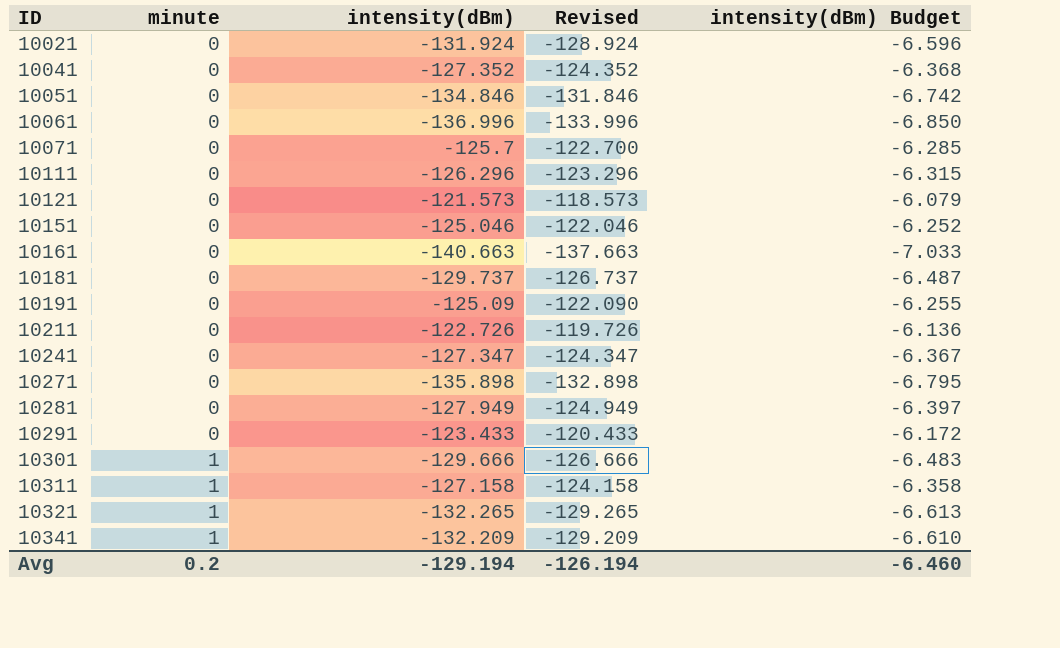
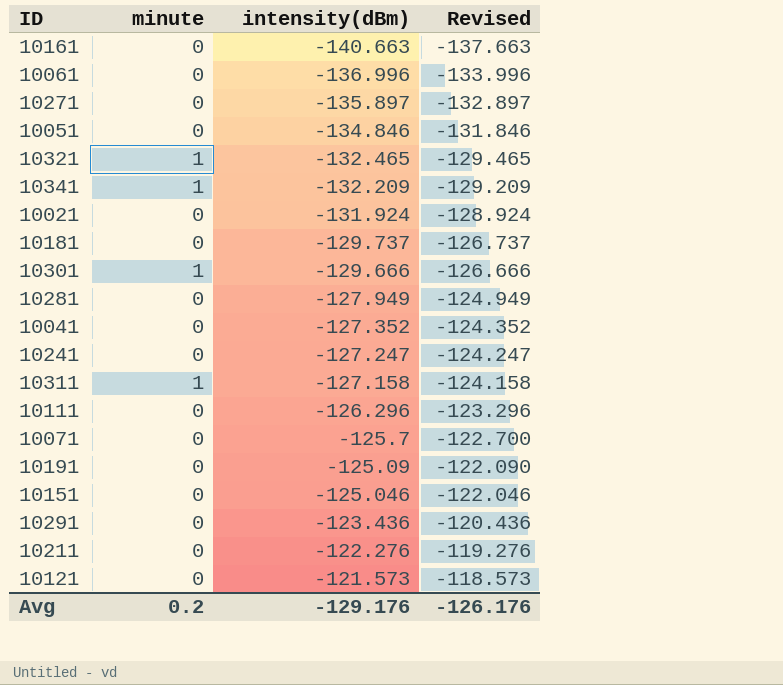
row order: ID ascending -> intensity(dBm) ascending
column intensity(dBm) Budget | formula: [intensity(dBm)] * 0.05 -> none
10271 | intensity(dBm): -135.898 -> -135.897
10271 | Revised: -132.898 -> -132.897
10321 | intensity(dBm): -132.265 -> -132.465
10321 | Revised: -129.265 -> -129.465
10241 | intensity(dBm): -127.347 -> -127.247
10241 | Revised: -124.347 -> -124.247
10291 | intensity(dBm): -123.433 -> -123.436
10291 | Revised: -120.433 -> -120.436
10211 | intensity(dBm): -122.726 -> -122.276
10211 | Revised: -119.726 -> -119.276
Avg | intensity(dBm): -129.194 -> -129.176
Avg | Revised: -126.194 -> -126.176

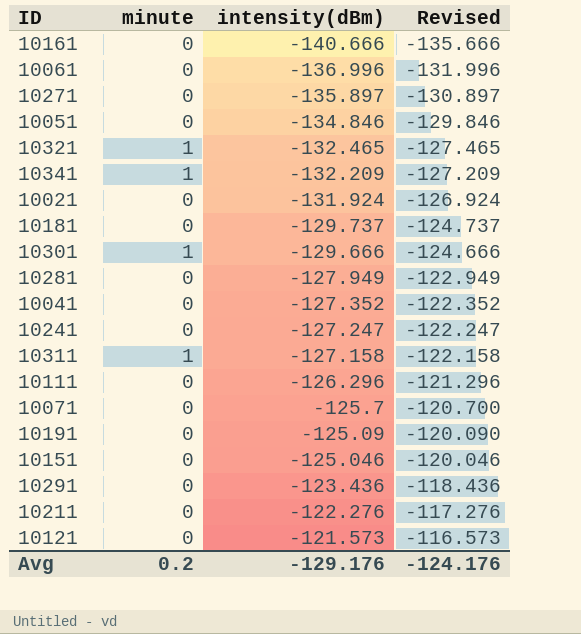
column Revised | formula: [intensity(dBm)] + 3 -> [intensity(dBm)] + 5
10161 | intensity(dBm): -140.663 -> -140.666
Avg | Revised: -126.176 -> -124.176

